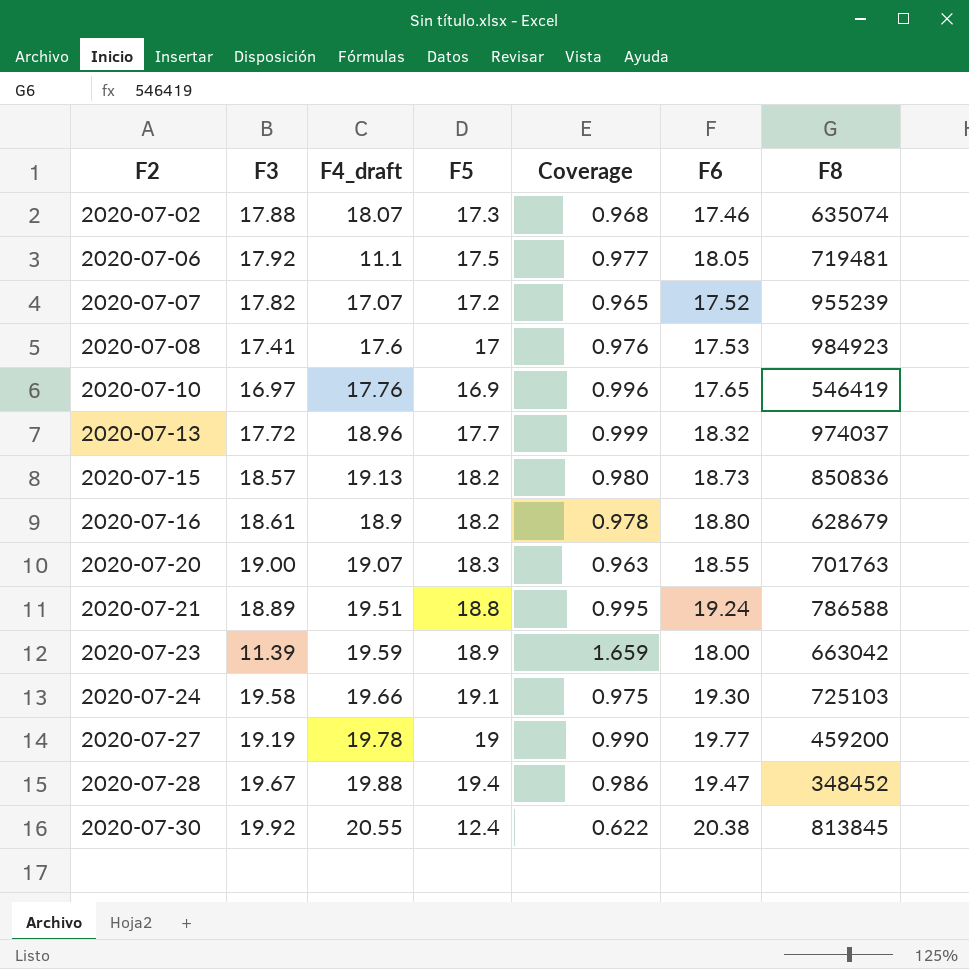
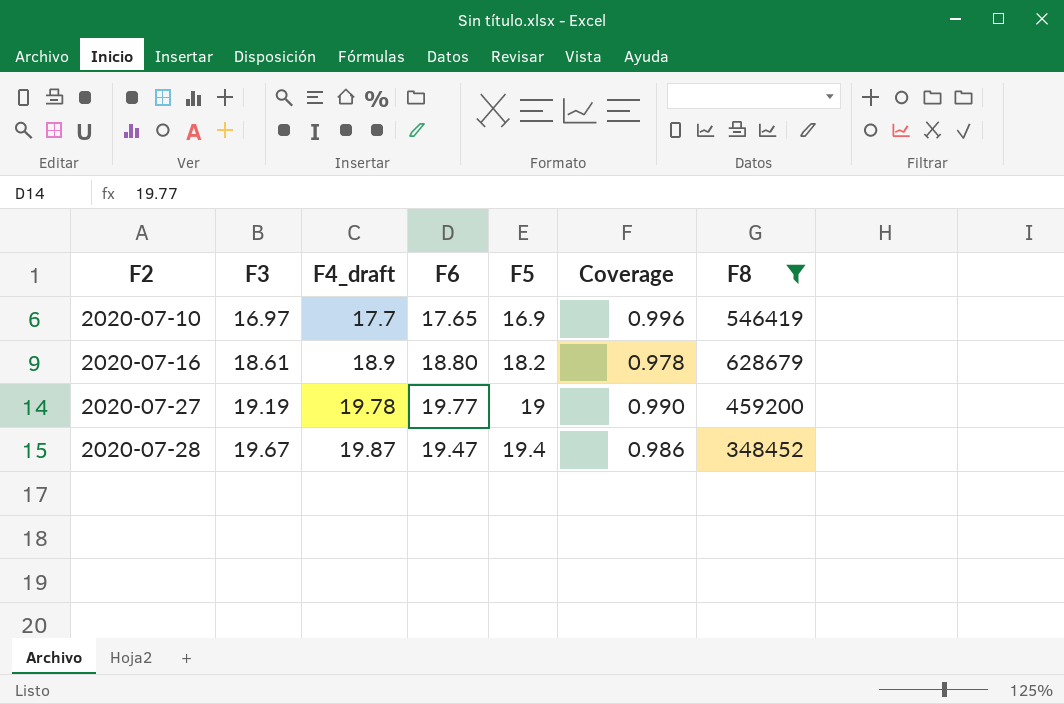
filter: none -> F8 <= 628679
column F6 | position: 6 -> 4
2020-07-10 | F4_draft: 17.76 -> 17.7
2020-07-28 | F4_draft: 19.88 -> 19.87

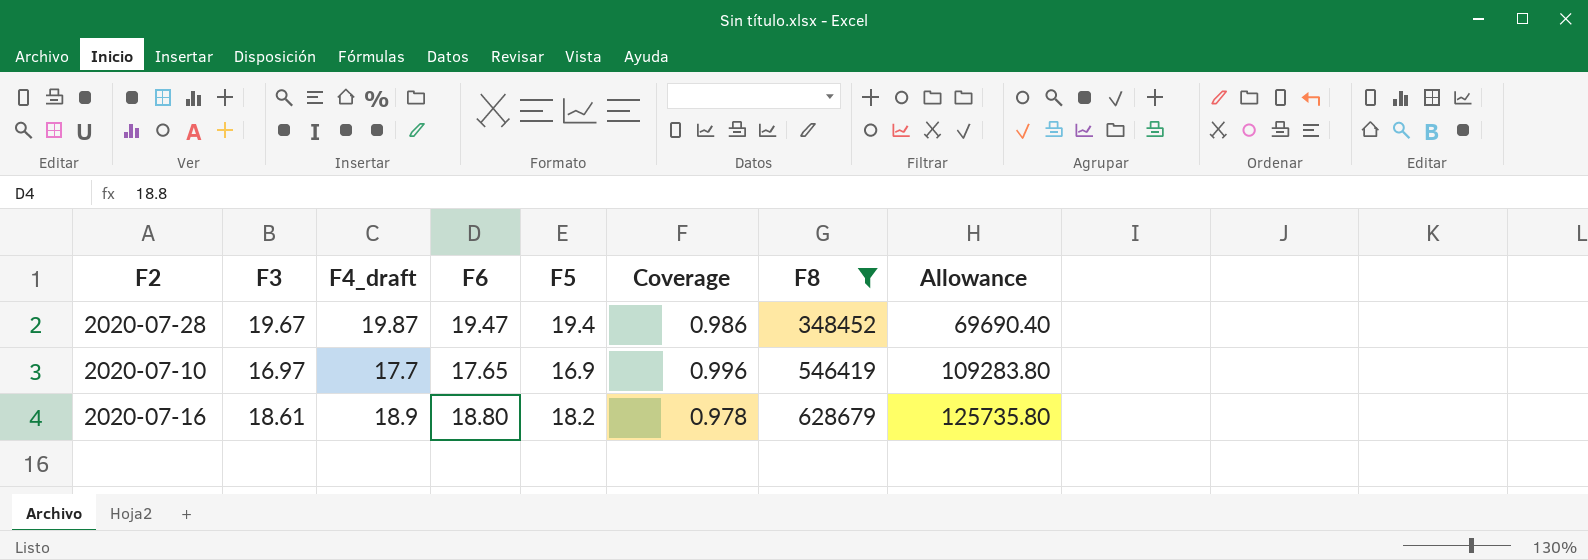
row order: F2 ascending -> F8 ascending
column Allowance | formula: none -> [F8] * 0.2
row 2020-07-27: 19.19 | 19.78 | 19.77 | 19 | 0.990 | 459200 -> none

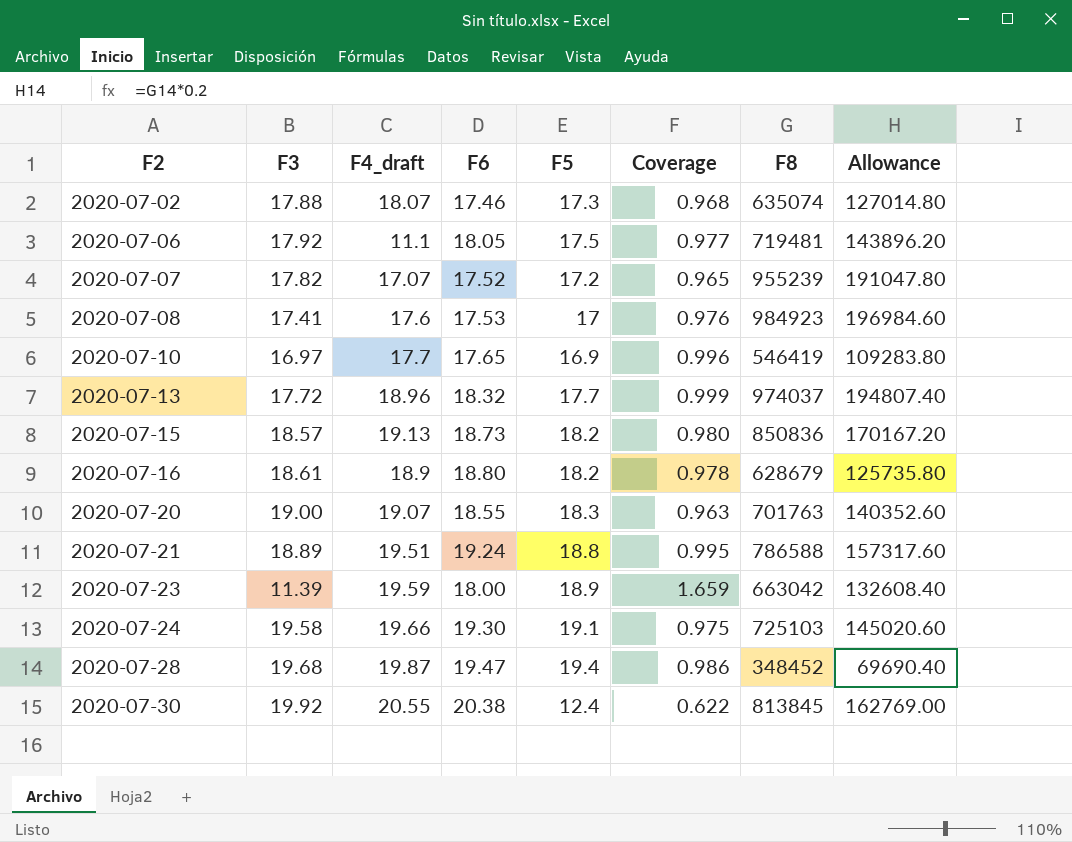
filter: F8 <= 628679 -> none
row order: F8 ascending -> F2 ascending
2020-07-28 | F3: 19.67 -> 19.68

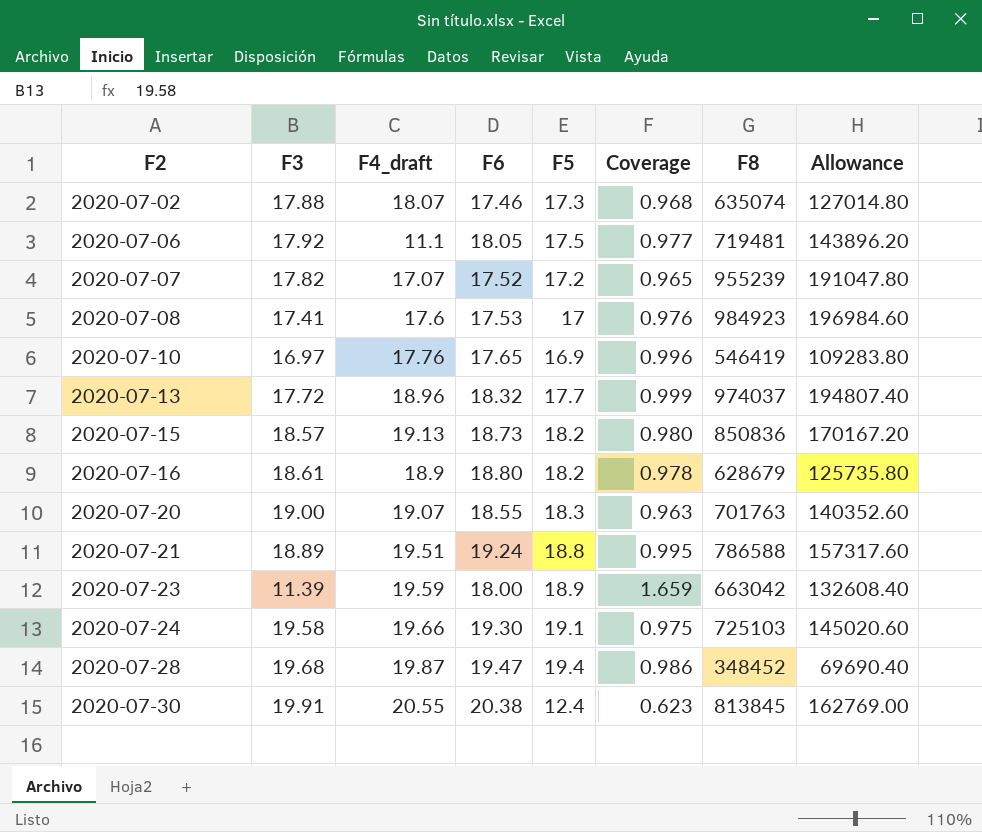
2020-07-10 | F4_draft: 17.7 -> 17.76
2020-07-30 | F3: 19.92 -> 19.91
2020-07-30 | Coverage: 0.622 -> 0.623

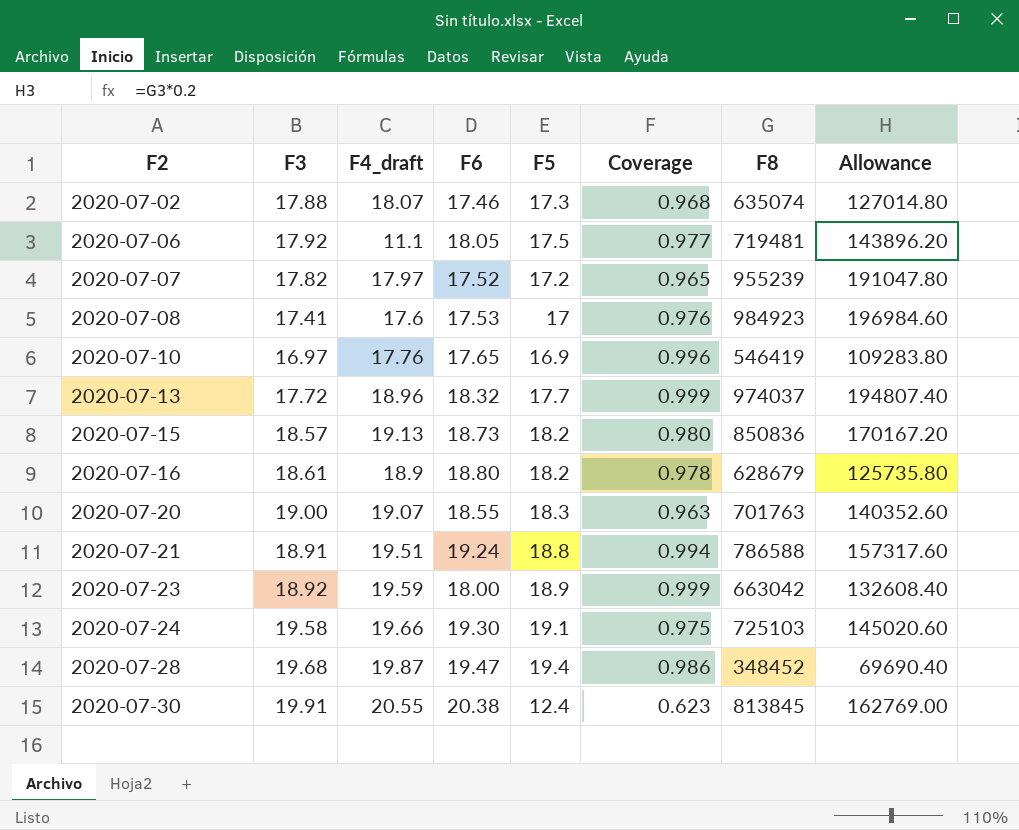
2020-07-07 | F4_draft: 17.07 -> 17.97
2020-07-21 | F3: 18.89 -> 18.91
2020-07-21 | Coverage: 0.995 -> 0.994
2020-07-23 | F3: 11.39 -> 18.92
2020-07-23 | Coverage: 1.659 -> 0.999

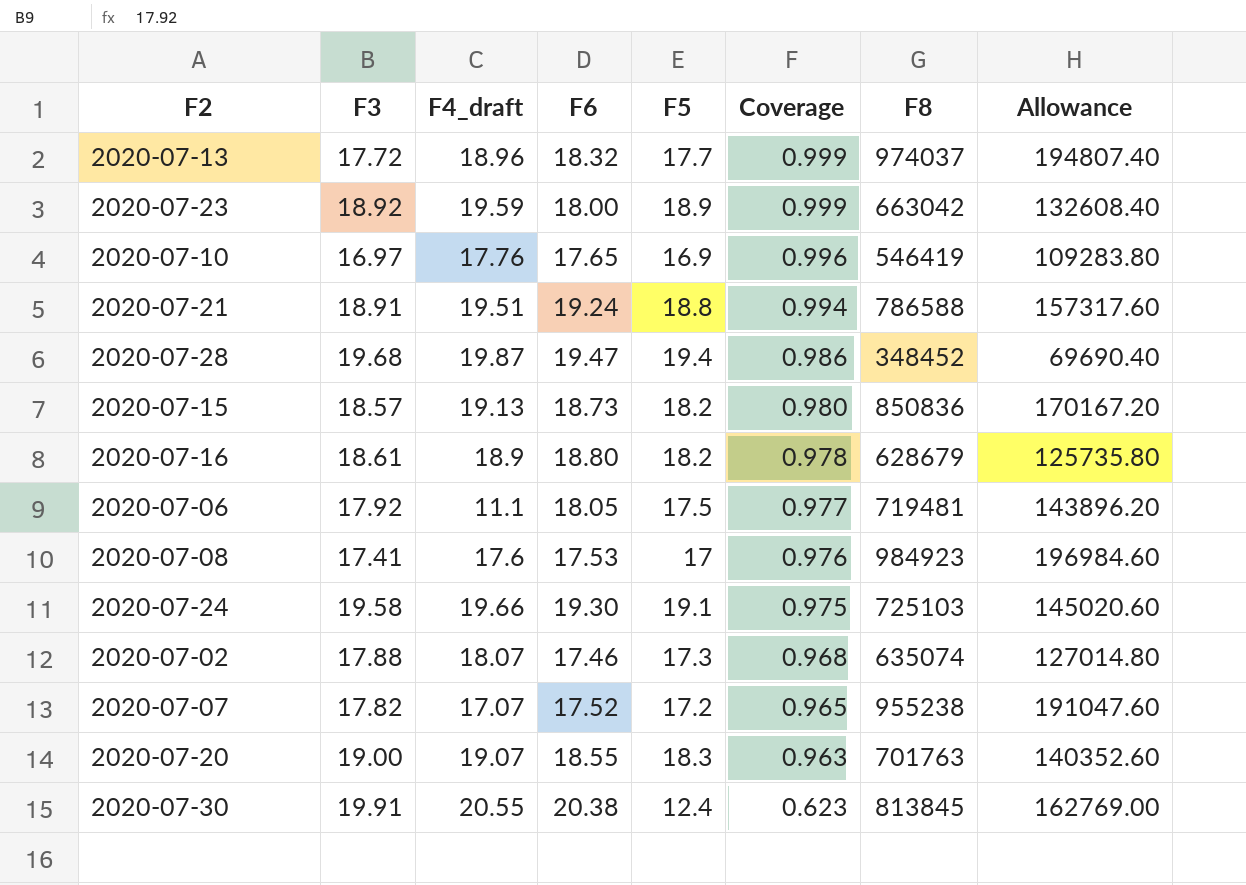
row order: F2 ascending -> Coverage descending
2020-07-07 | F4_draft: 17.97 -> 17.07
2020-07-07 | F8: 955239 -> 955238
2020-07-07 | Allowance: 191047.80 -> 191047.60

